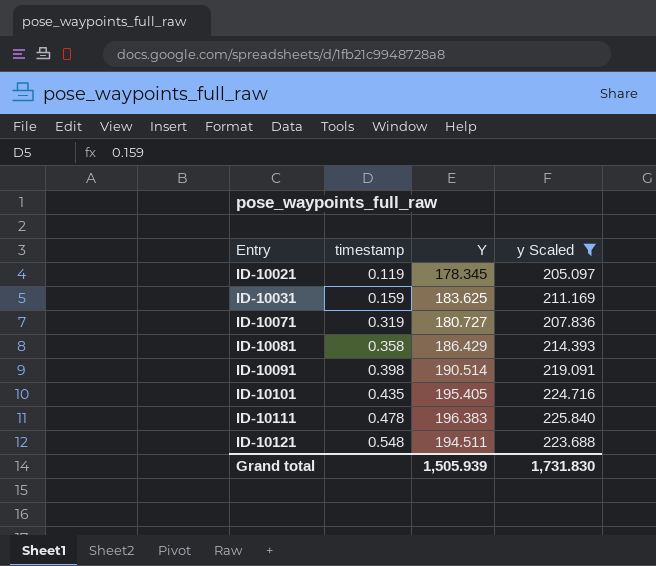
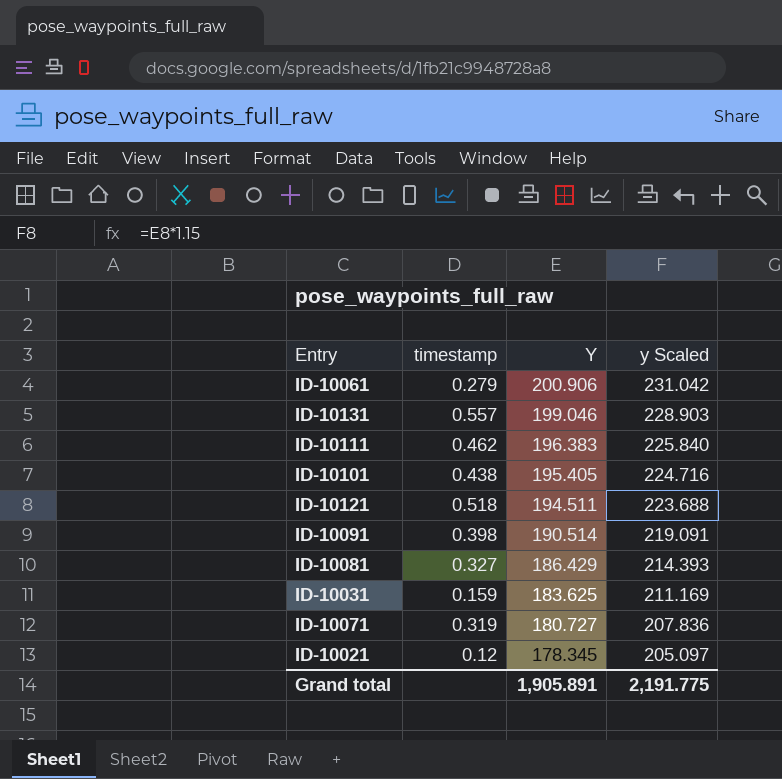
filter: y Scaled <= 225.840 -> none
row order: Entry ascending -> Y descending
ID-10111 | timestamp: 0.478 -> 0.462
ID-10101 | timestamp: 0.435 -> 0.438
ID-10121 | timestamp: 0.548 -> 0.518
ID-10081 | timestamp: 0.358 -> 0.327
ID-10021 | timestamp: 0.119 -> 0.12
Grand total | Y: 1,505.939 -> 1,905.891
Grand total | y Scaled: 1,731.830 -> 2,191.775

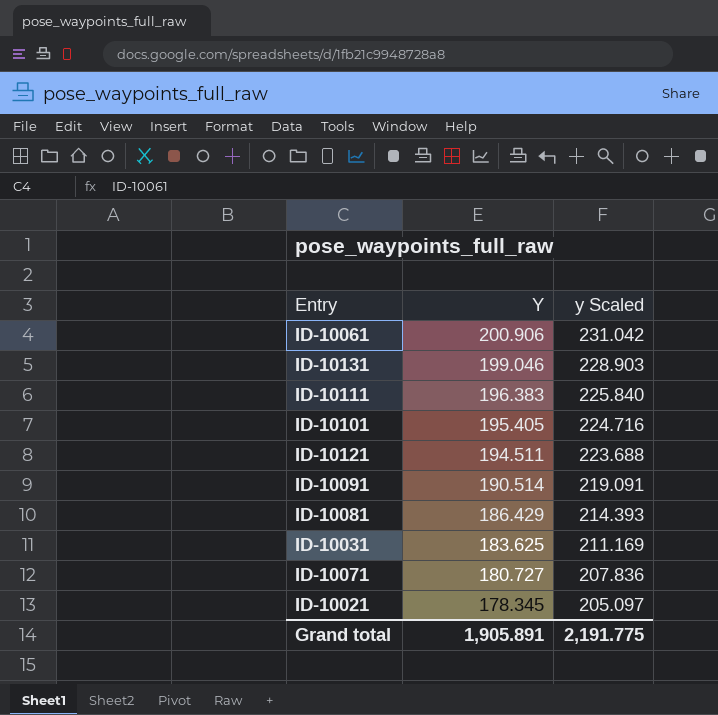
column timestamp | position: 2 -> none

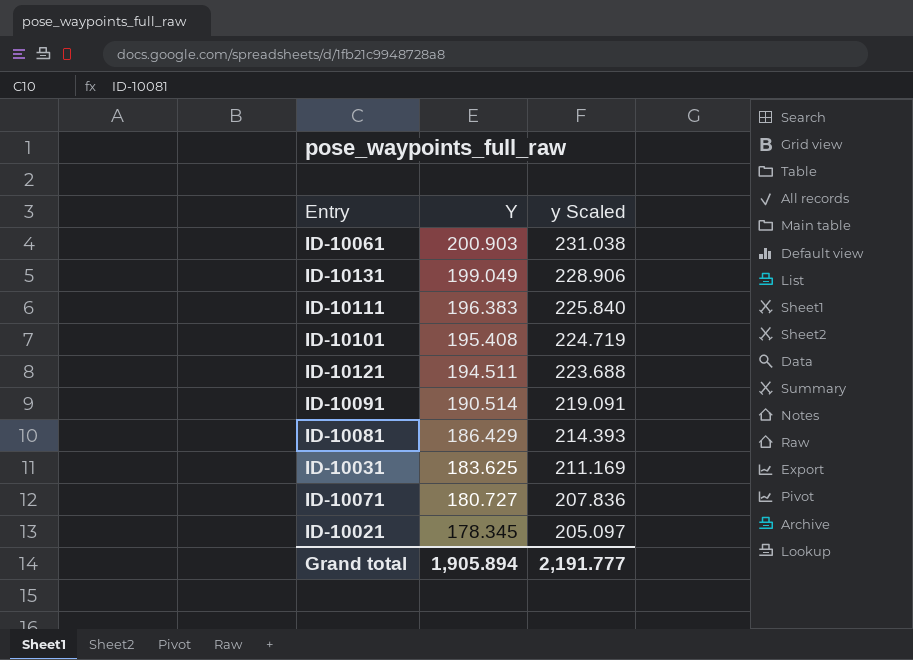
ID-10061 | Y: 200.906 -> 200.903
ID-10061 | y Scaled: 231.042 -> 231.038
ID-10131 | Y: 199.046 -> 199.049
ID-10131 | y Scaled: 228.903 -> 228.906
ID-10101 | Y: 195.405 -> 195.408
ID-10101 | y Scaled: 224.716 -> 224.719
Grand total | Y: 1,905.891 -> 1,905.894
Grand total | y Scaled: 2,191.775 -> 2,191.777

